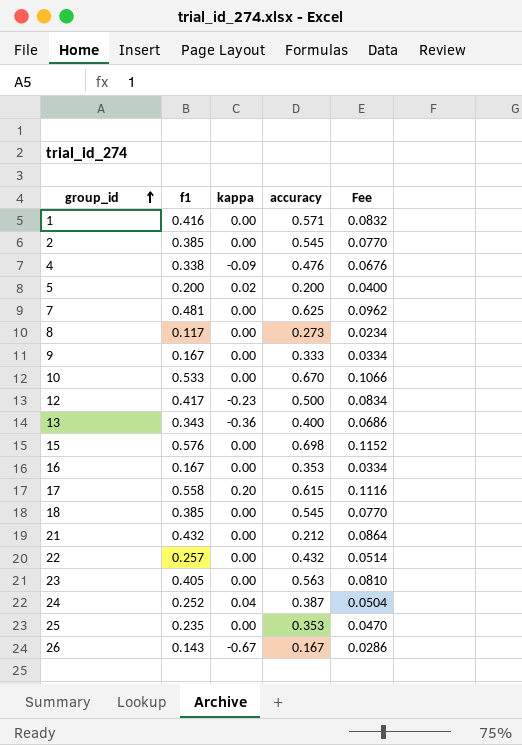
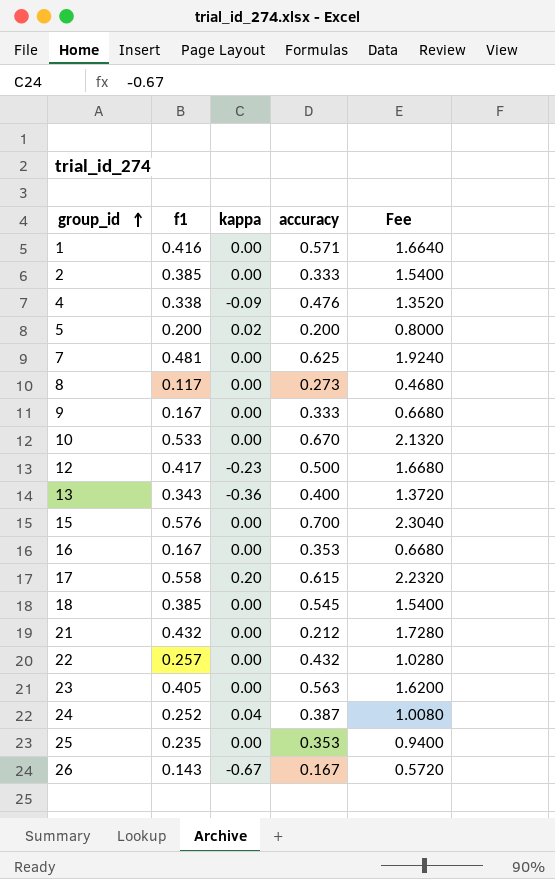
column Fee | formula: [f1] * 0.2 -> [f1] * 4
2 | accuracy: 0.545 -> 0.333
15 | accuracy: 0.698 -> 0.700

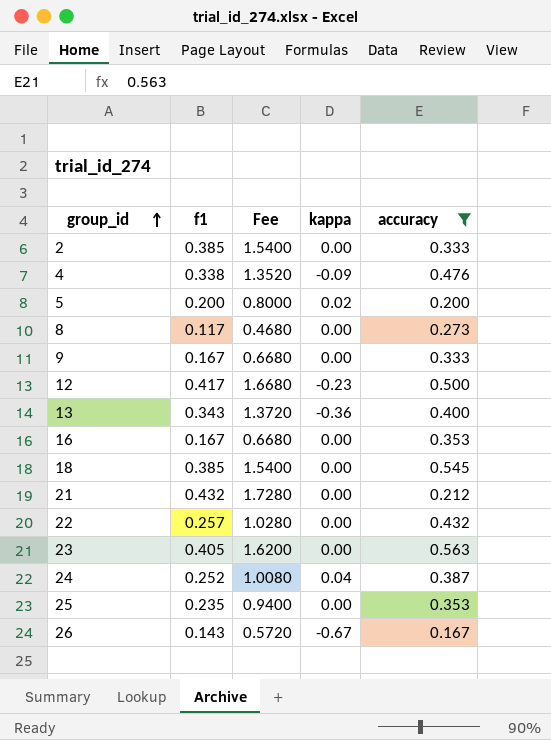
filter: none -> accuracy <= 0.563
column Fee | position: 5 -> 3

